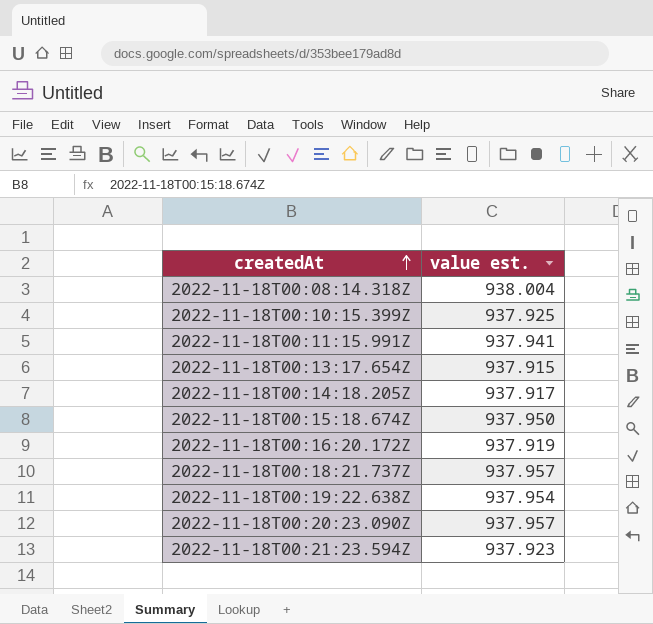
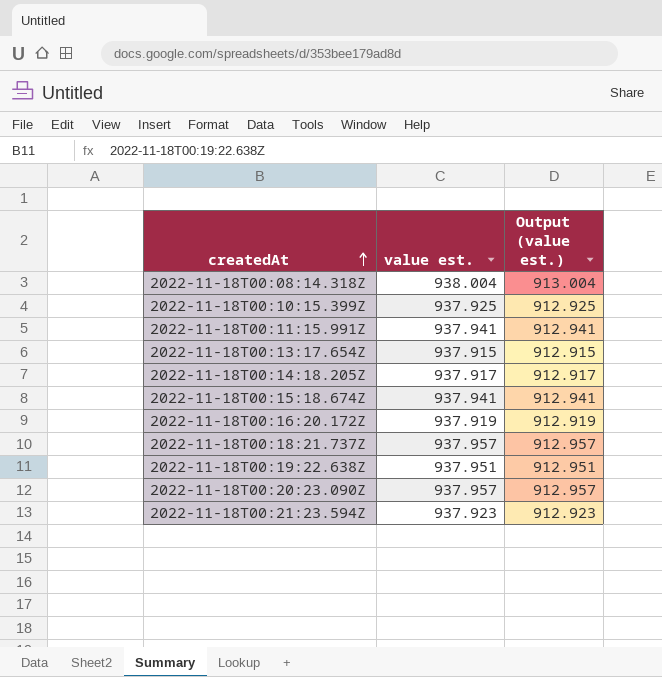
column Output (value est.) | formula: none -> [value est.] - 25
2022-11-18T00:15:18.674Z | value est.: 937.950 -> 937.941
2022-11-18T00:19:22.638Z | value est.: 937.954 -> 937.951

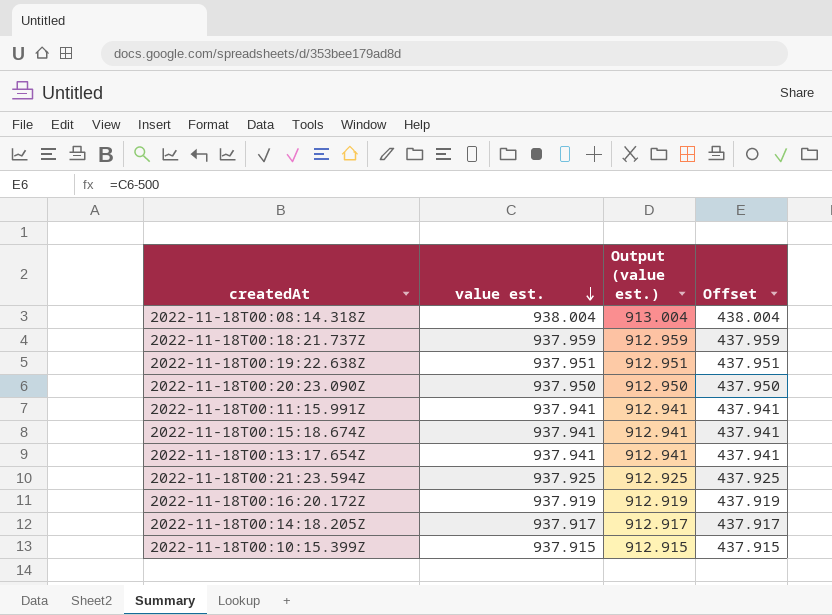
row order: createdAt ascending -> value est. descending
column Offset | formula: none -> [value est.] - 500
2022-11-18T00:18:21.737Z | value est.: 937.957 -> 937.959
2022-11-18T00:18:21.737Z | Output (value est.): 912.957 -> 912.959
2022-11-18T00:20:23.090Z | value est.: 937.957 -> 937.950
2022-11-18T00:20:23.090Z | Output (value est.): 912.957 -> 912.950
2022-11-18T00:13:17.654Z | value est.: 937.915 -> 937.941
2022-11-18T00:13:17.654Z | Output (value est.): 912.915 -> 912.941
2022-11-18T00:21:23.594Z | value est.: 937.923 -> 937.925
2022-11-18T00:21:23.594Z | Output (value est.): 912.923 -> 912.925
2022-11-18T00:10:15.399Z | value est.: 937.925 -> 937.915
2022-11-18T00:10:15.399Z | Output (value est.): 912.925 -> 912.915

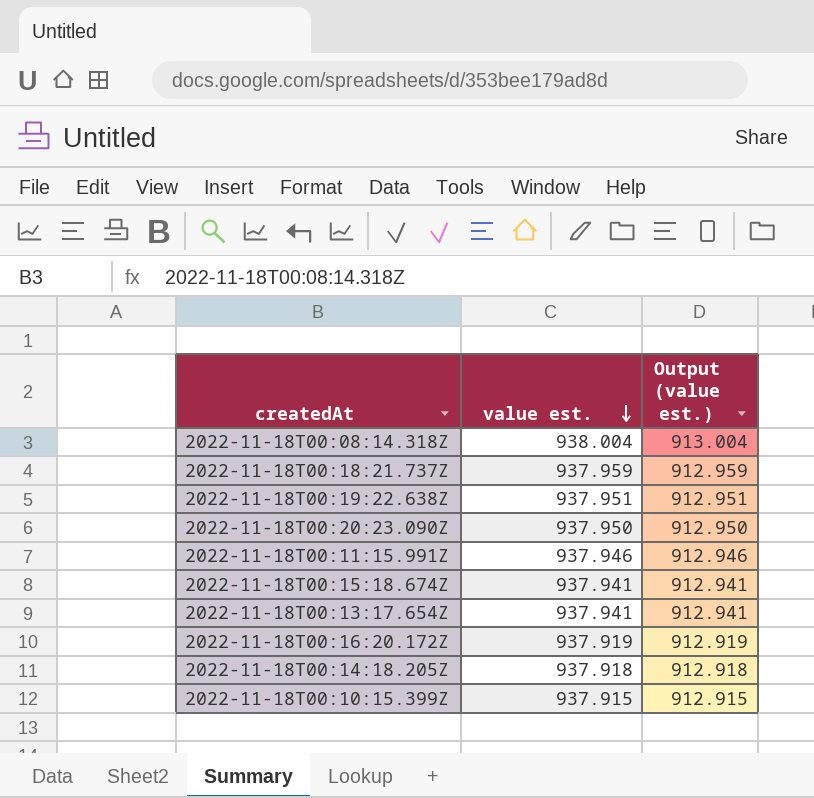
column Offset | formula: [value est.] - 500 -> none
row 2022-11-18T00:21:23.594Z: 937.925 | 912.925 | 437.925 -> none
2022-11-18T00:11:15.991Z | value est.: 937.941 -> 937.946
2022-11-18T00:11:15.991Z | Output (value est.): 912.941 -> 912.946
2022-11-18T00:14:18.205Z | value est.: 937.917 -> 937.918
2022-11-18T00:14:18.205Z | Output (value est.): 912.917 -> 912.918

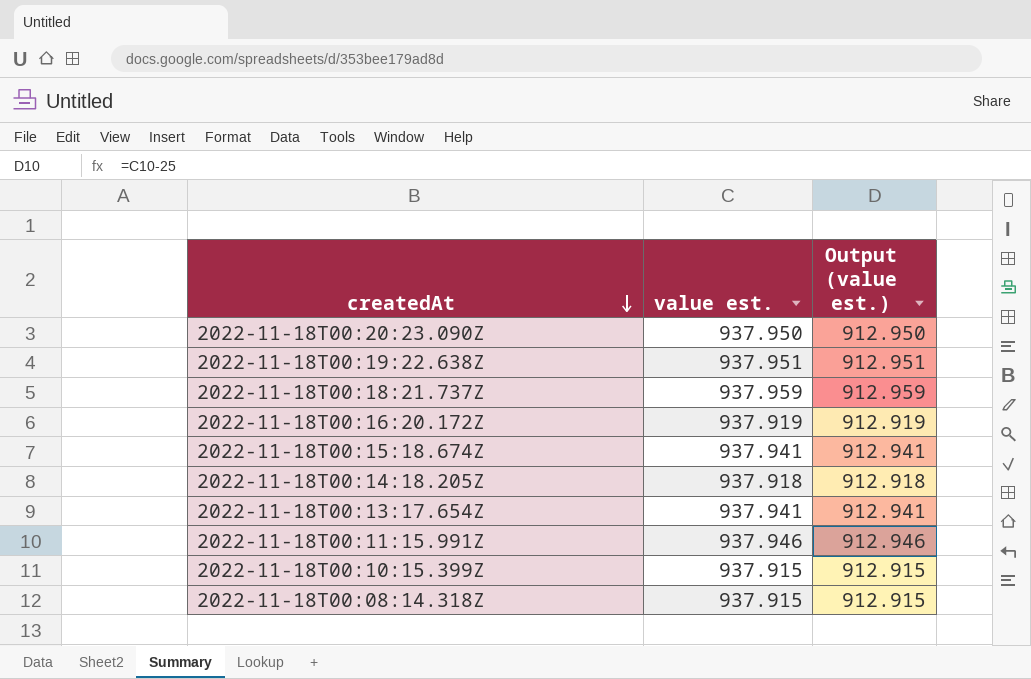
row order: value est. descending -> createdAt descending
2022-11-18T00:08:14.318Z | value est.: 938.004 -> 937.915
2022-11-18T00:08:14.318Z | Output (value est.): 913.004 -> 912.915

